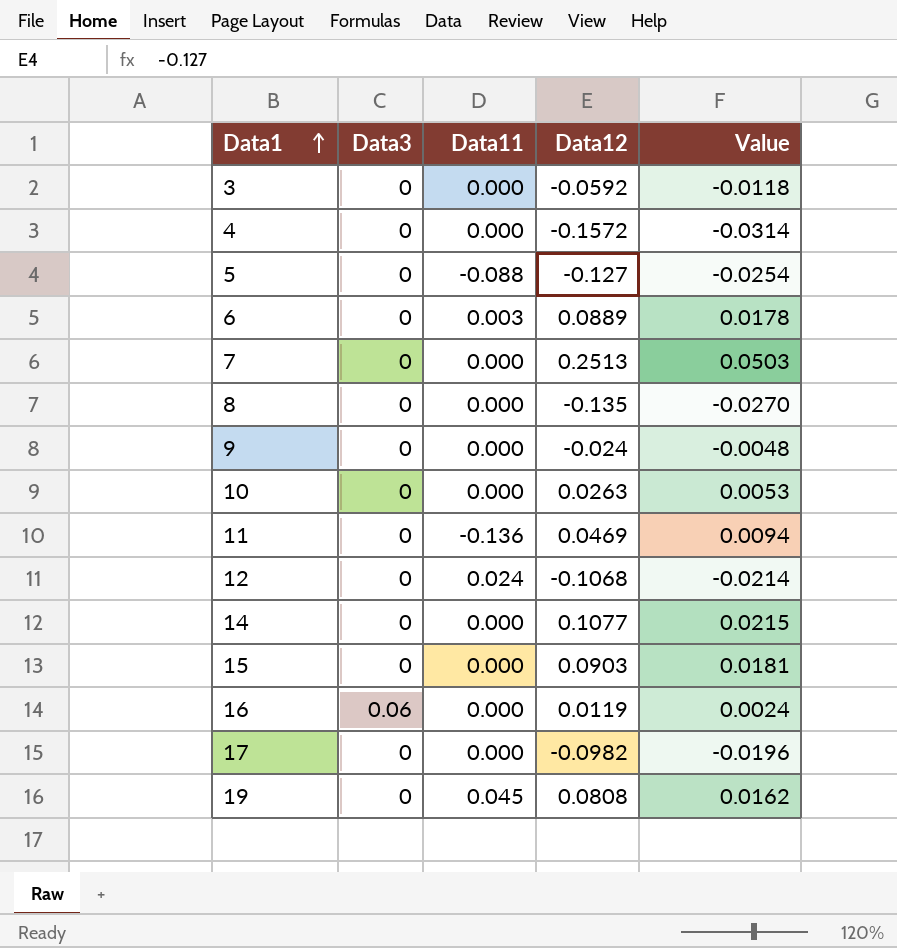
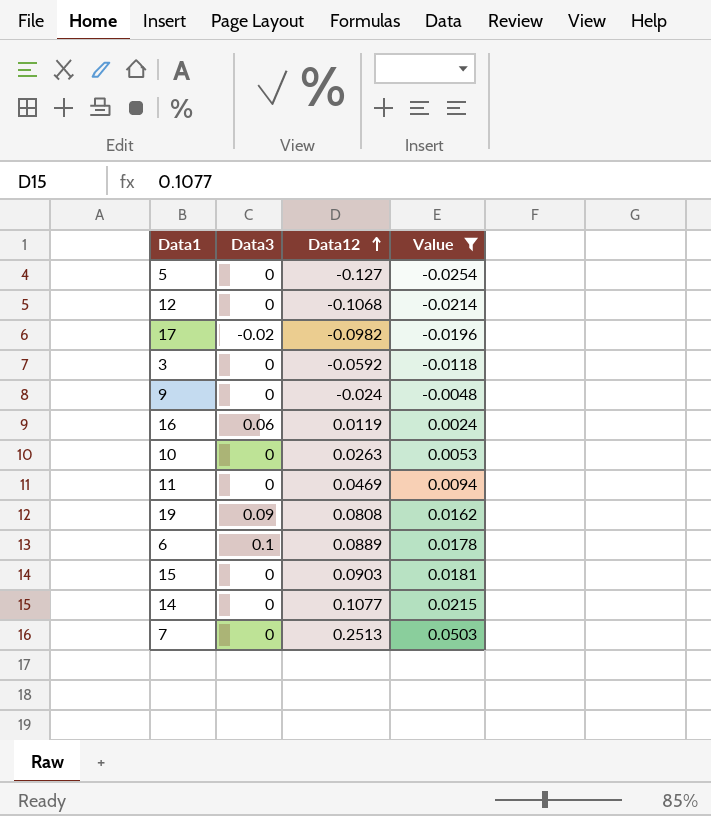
filter: none -> Value >= -0.0254
row order: Data1 ascending -> Data12 ascending
column Data11 | position: 3 -> none
17 | Data3: 0 -> -0.02
19 | Data3: 0 -> 0.09
6 | Data3: 0 -> 0.1

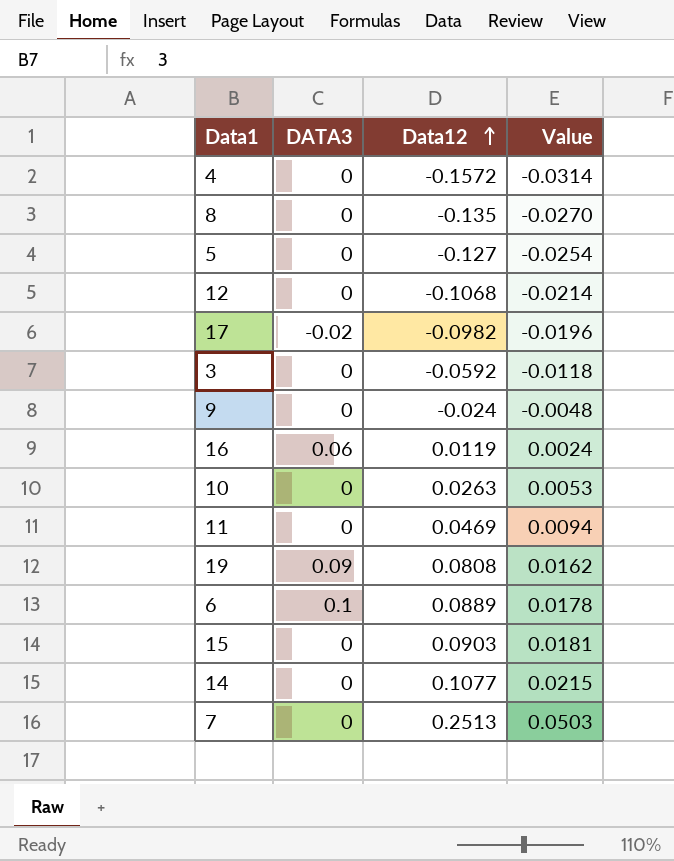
filter: Value >= -0.0254 -> none
column name: Data3 -> DATA3

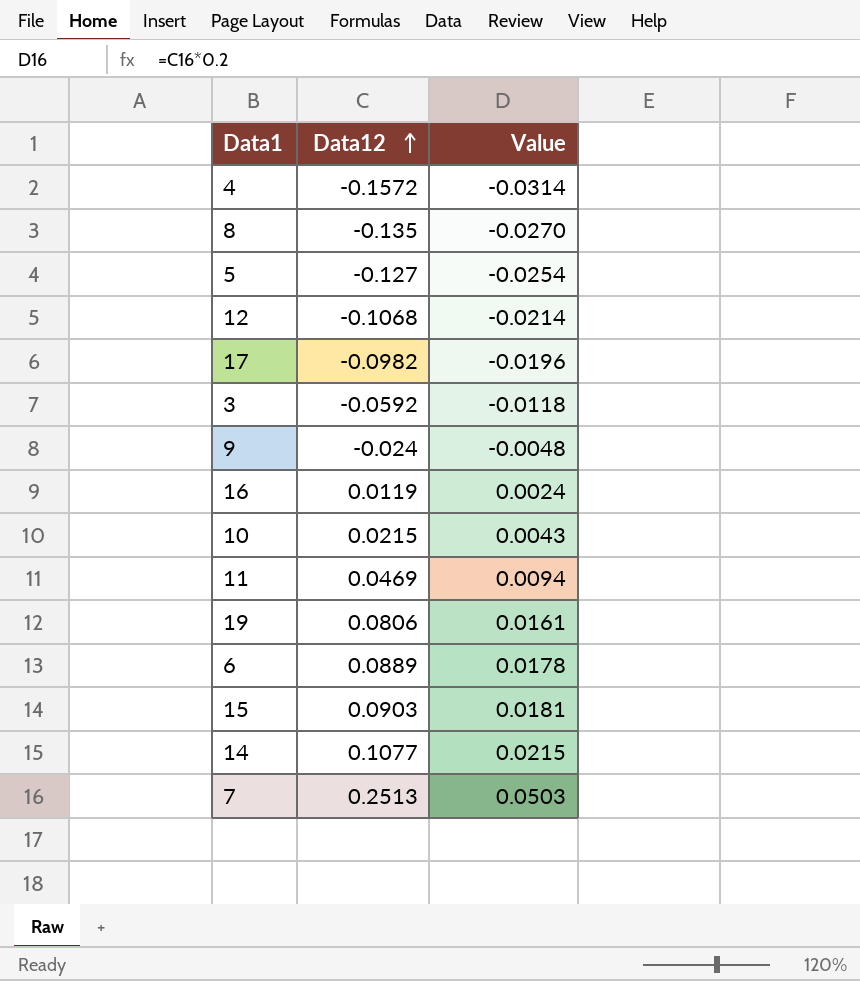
column DATA3 | position: 2 -> none
10 | Data12: 0.0263 -> 0.0215
10 | Value: 0.0053 -> 0.0043
19 | Data12: 0.0808 -> 0.0806
19 | Value: 0.0162 -> 0.0161

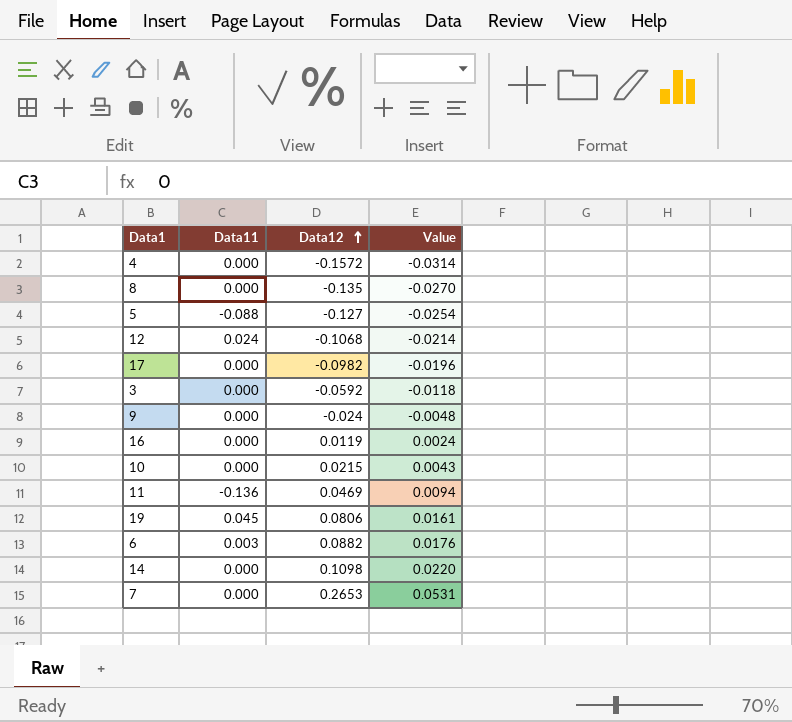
column Data11 | position: none -> 2
row 15: 0.0903 | 0.0181 -> none
6 | Data12: 0.0889 -> 0.0882
6 | Value: 0.0178 -> 0.0176
14 | Data12: 0.1077 -> 0.1098
14 | Value: 0.0215 -> 0.0220
7 | Data12: 0.2513 -> 0.2653
7 | Value: 0.0503 -> 0.0531

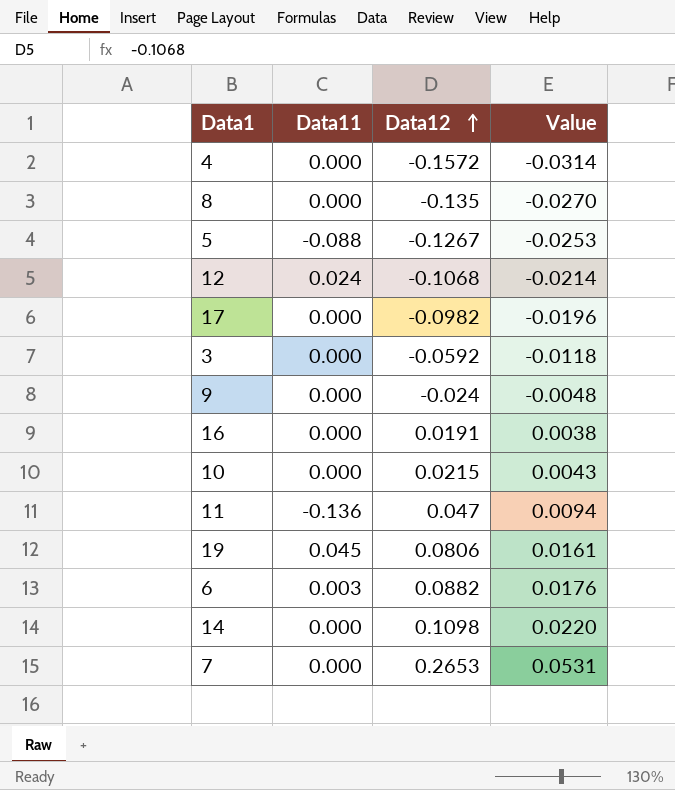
5 | Data12: -0.127 -> -0.1267
5 | Value: -0.0254 -> -0.0253
16 | Data12: 0.0119 -> 0.0191
16 | Value: 0.0024 -> 0.0038
11 | Data12: 0.0469 -> 0.047

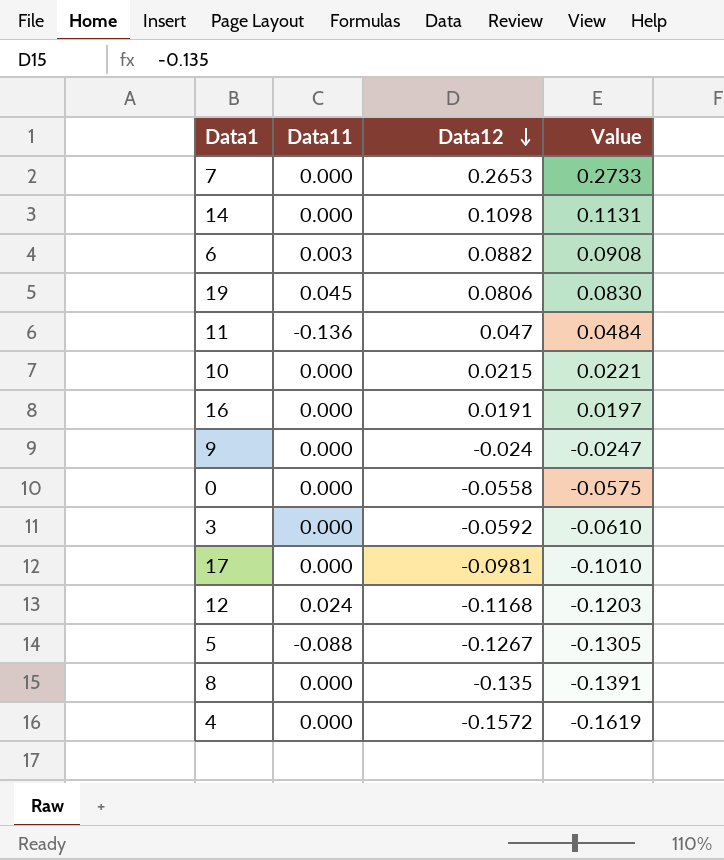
row order: Data12 ascending -> Data12 descending
column Value | formula: [Data12] * 0.2 -> [Data12] * 1.03
row 0: none -> 0.000 | -0.0558 | -0.0575
17 | Data12: -0.0982 -> -0.0981
12 | Data12: -0.1068 -> -0.1168

